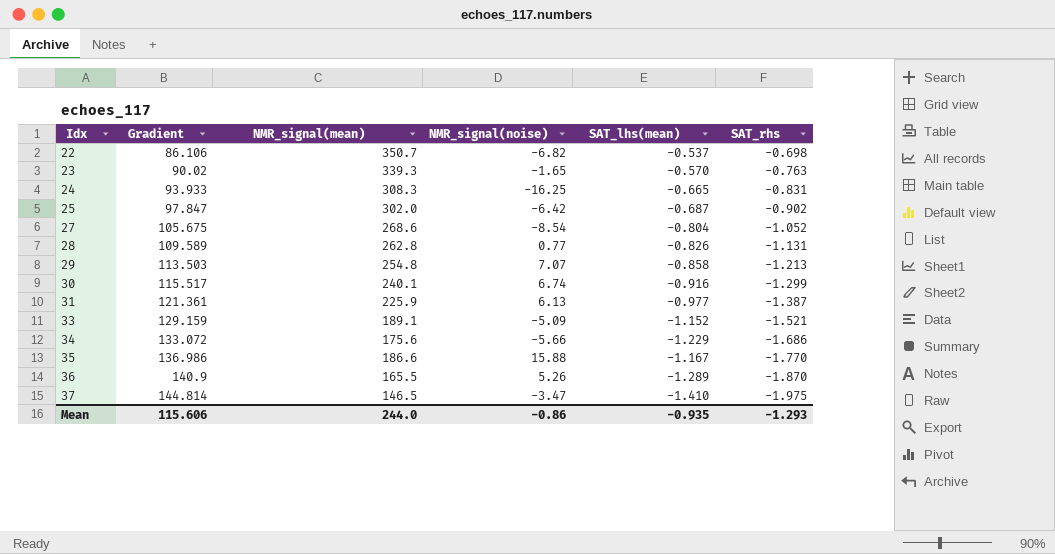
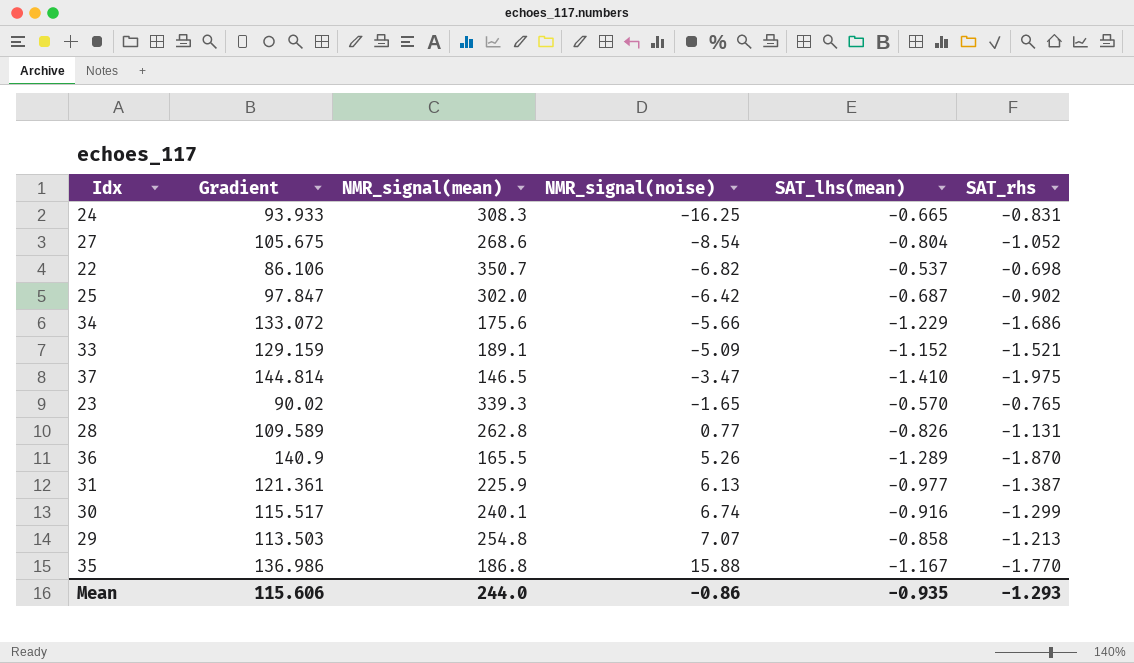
row order: Idx ascending -> NMR_signal(noise) ascending
23 | SAT_rhs: -0.763 -> -0.765
35 | NMR_signal(mean): 186.6 -> 186.8

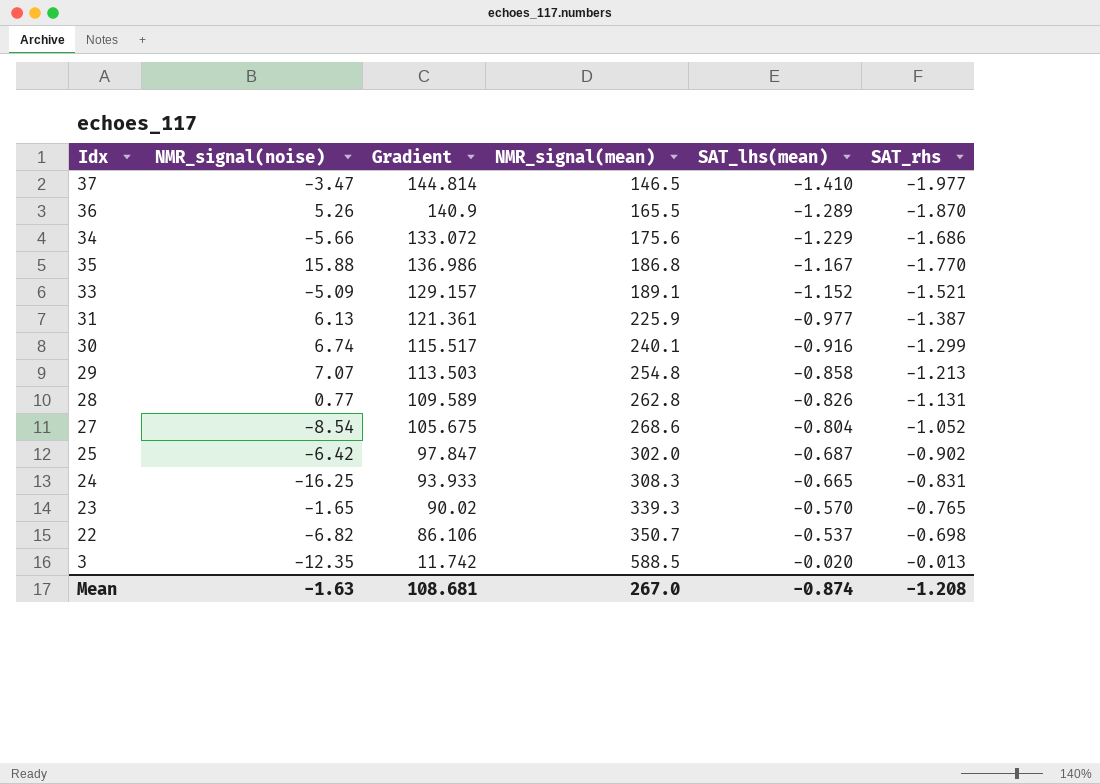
row order: NMR_signal(noise) ascending -> NMR_signal(mean) ascending
column NMR_signal(noise) | position: 4 -> 2
37 | SAT_rhs: -1.975 -> -1.977
33 | Gradient: 129.159 -> 129.157
row 3: none -> -12.35 | 11.742 | 588.5 | -0.020 | -0.013
Mean | NMR_signal(noise): -0.86 -> -1.63
Mean | Gradient: 115.606 -> 108.681
Mean | NMR_signal(mean): 244.0 -> 267.0
Mean | SAT_lhs(mean): -0.935 -> -0.874
Mean | SAT_rhs: -1.293 -> -1.208

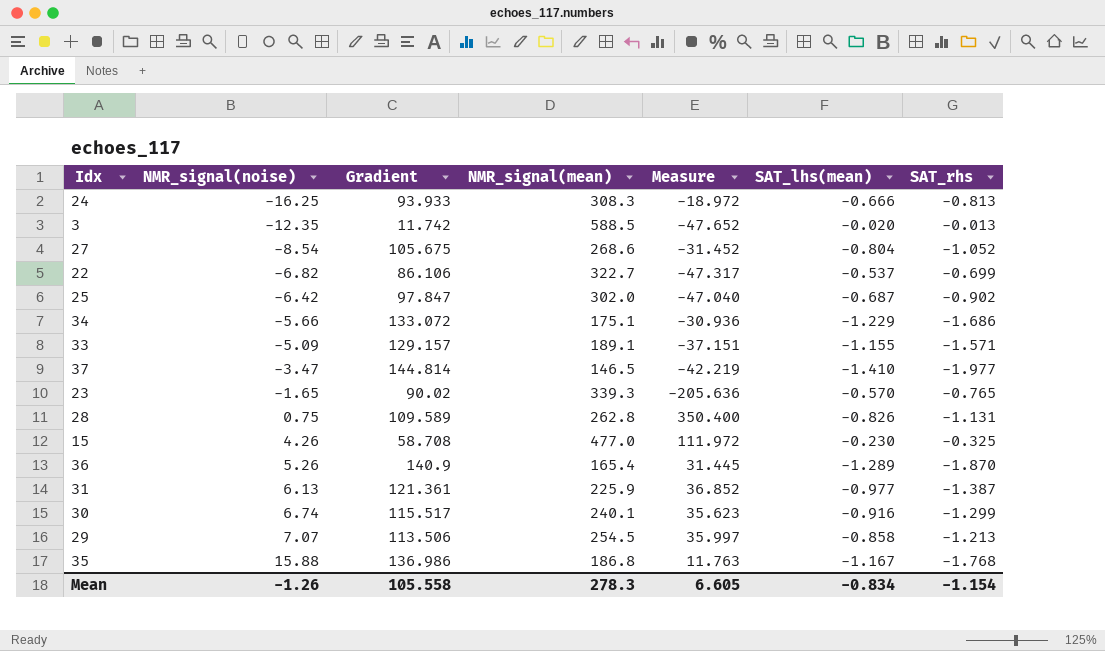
row order: NMR_signal(mean) ascending -> NMR_signal(noise) ascending
column Measure | formula: none -> [NMR_signal(mean)] / [NMR_signal(noise)]
24 | SAT_lhs(mean): -0.665 -> -0.666
24 | SAT_rhs: -0.831 -> -0.813
22 | NMR_signal(mean): 350.7 -> 322.7
22 | SAT_rhs: -0.698 -> -0.699
34 | NMR_signal(mean): 175.6 -> 175.1
33 | SAT_lhs(mean): -1.152 -> -1.155
33 | SAT_rhs: -1.521 -> -1.571
28 | NMR_signal(noise): 0.77 -> 0.75
row 15: none -> 4.26 | 58.708 | 477.0 | 111.972 | -0.230 | -0.325
36 | NMR_signal(mean): 165.5 -> 165.4
29 | Gradient: 113.503 -> 113.506
29 | NMR_signal(mean): 254.8 -> 254.5
35 | SAT_rhs: -1.770 -> -1.768
Mean | NMR_signal(noise): -1.63 -> -1.26
Mean | Gradient: 108.681 -> 105.558
Mean | NMR_signal(mean): 267.0 -> 278.3
Mean | SAT_lhs(mean): -0.874 -> -0.834
Mean | SAT_rhs: -1.208 -> -1.154

